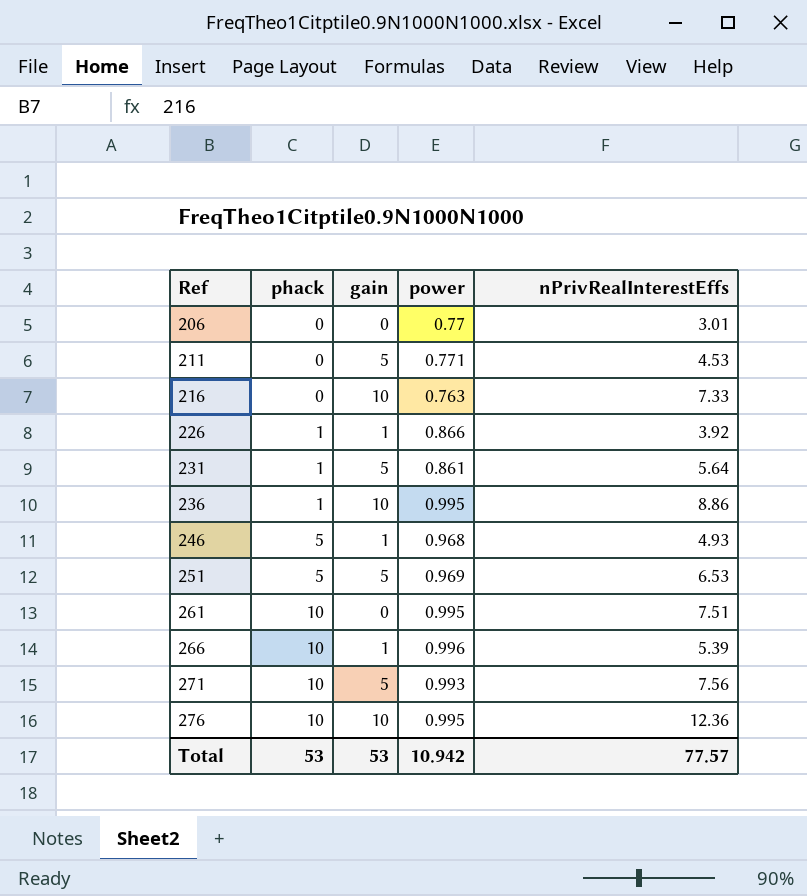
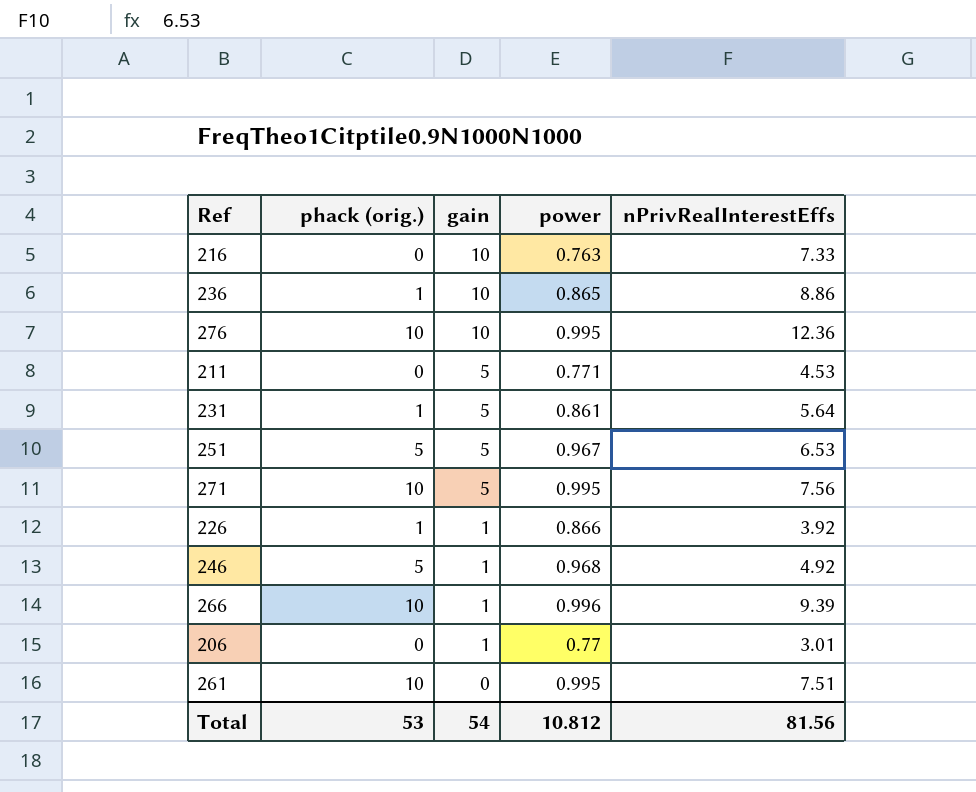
row order: Ref ascending -> gain descending
column name: phack -> phack (orig.)
236 | power: 0.995 -> 0.865
251 | power: 0.969 -> 0.967
271 | power: 0.993 -> 0.995
246 | nPrivRealInterestEffs: 4.93 -> 4.92
266 | nPrivRealInterestEffs: 5.39 -> 9.39
206 | gain: 0 -> 1
Total | gain: 53 -> 54
Total | power: 10.942 -> 10.812
Total | nPrivRealInterestEffs: 77.57 -> 81.56

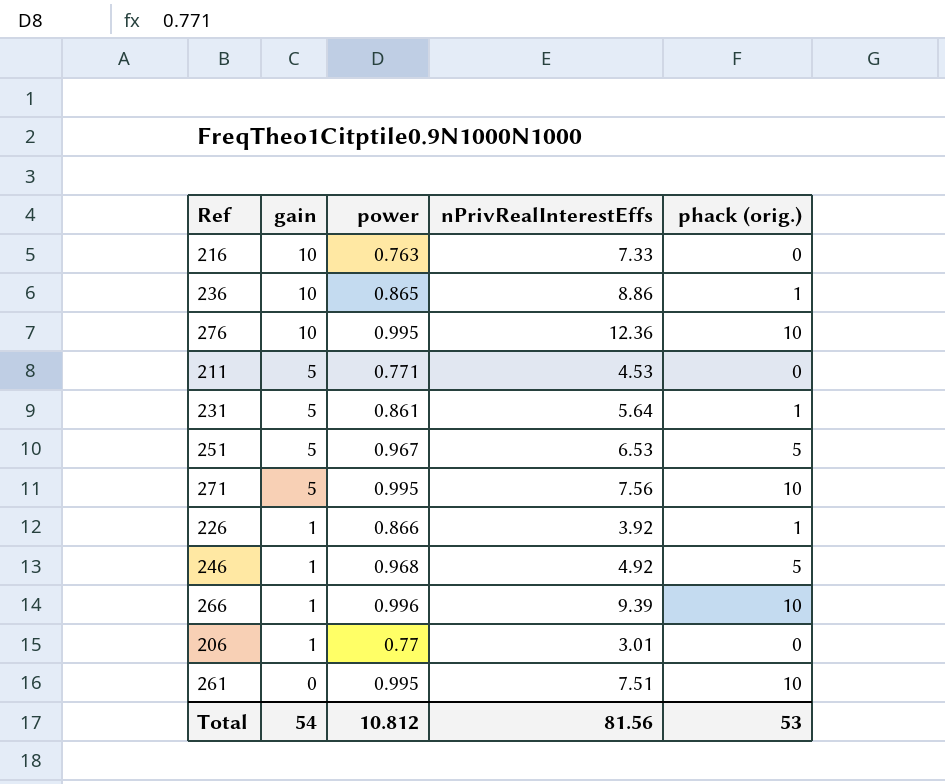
column phack (orig.) | position: 2 -> 5

